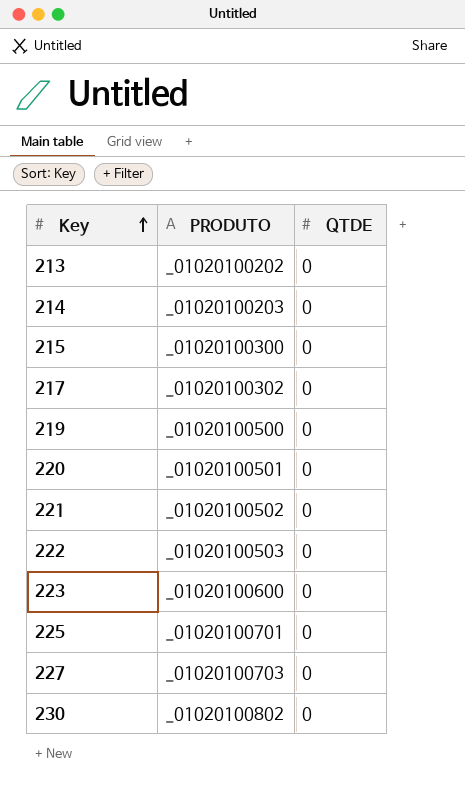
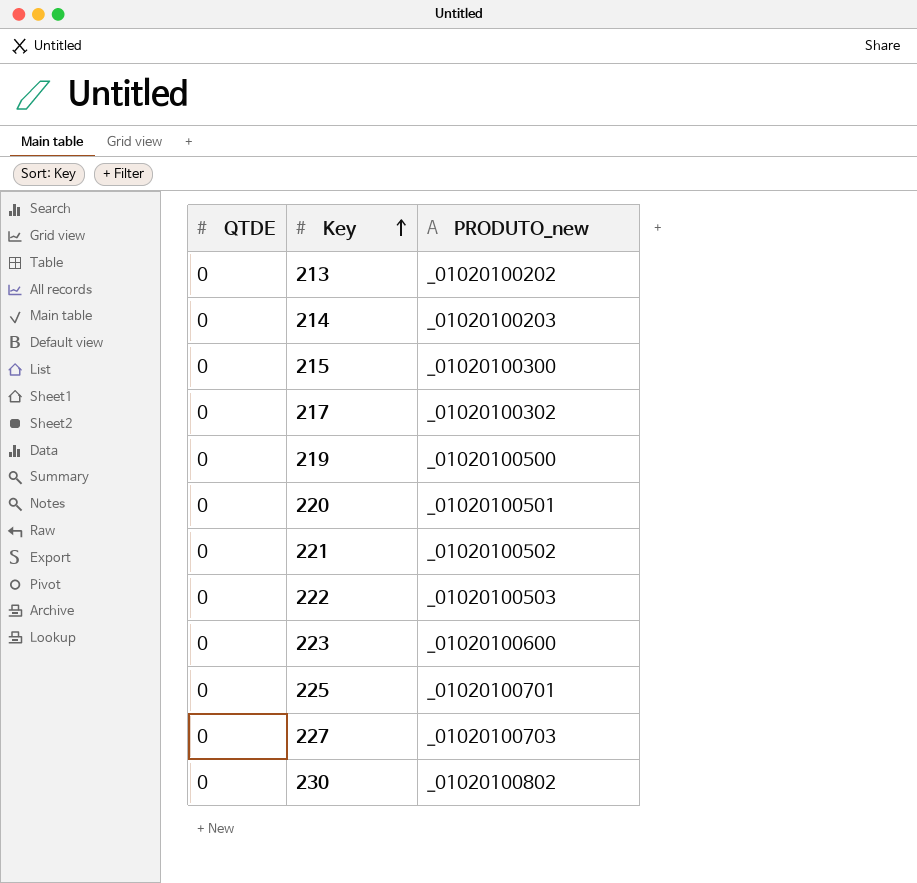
column QTDE | position: 3 -> 1
column name: PRODUTO -> PRODUTO_new

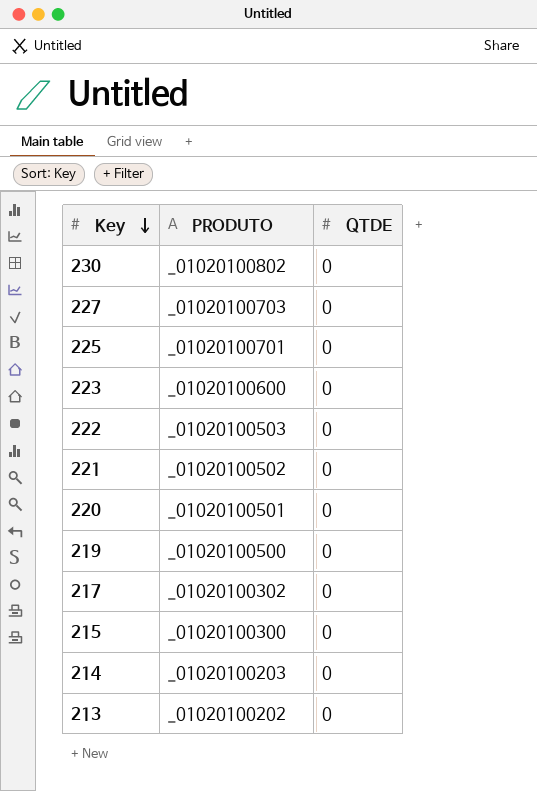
row order: Key ascending -> Key descending
column name: PRODUTO_new -> PRODUTO
column QTDE | position: 1 -> 3

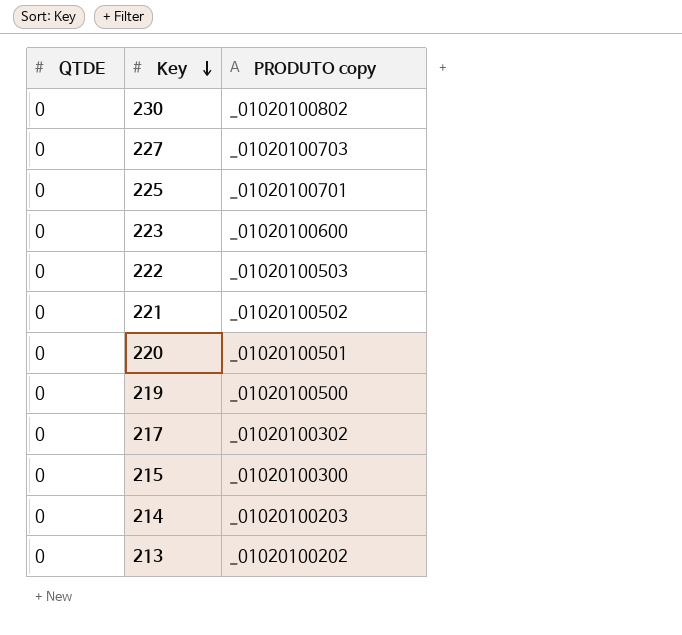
column QTDE | position: 3 -> 1
column name: PRODUTO -> PRODUTO copy

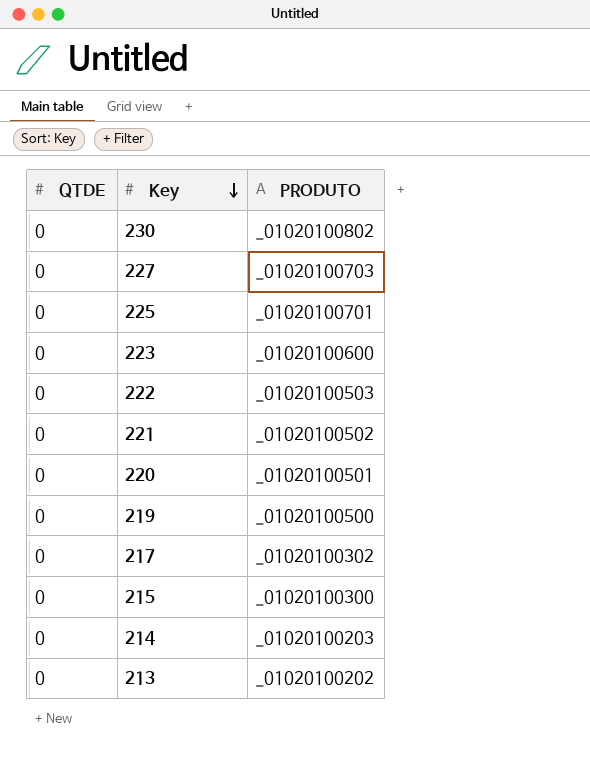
column name: PRODUTO copy -> PRODUTO

